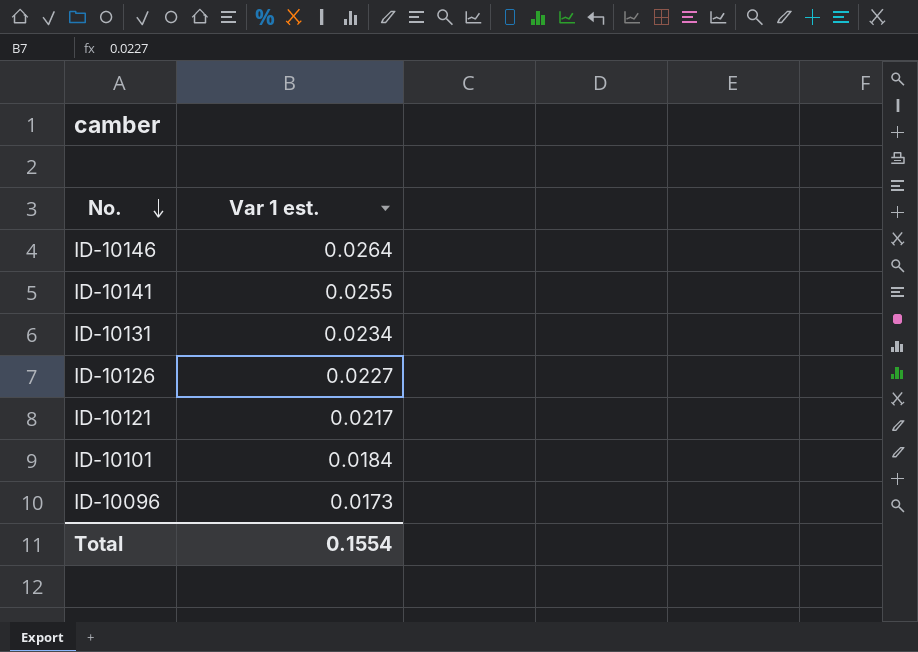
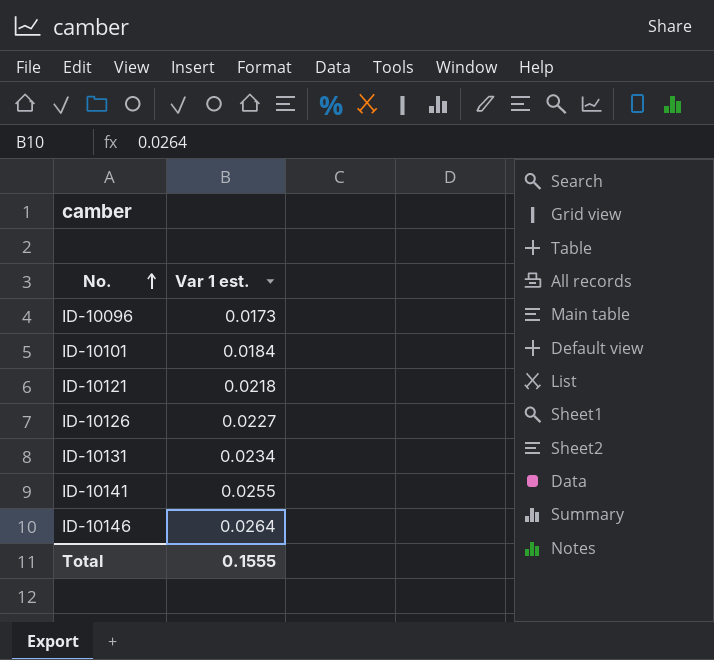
row order: No. descending -> No. ascending
ID-10121 | Var 1 est.: 0.0217 -> 0.0218
Total | Var 1 est.: 0.1554 -> 0.1555

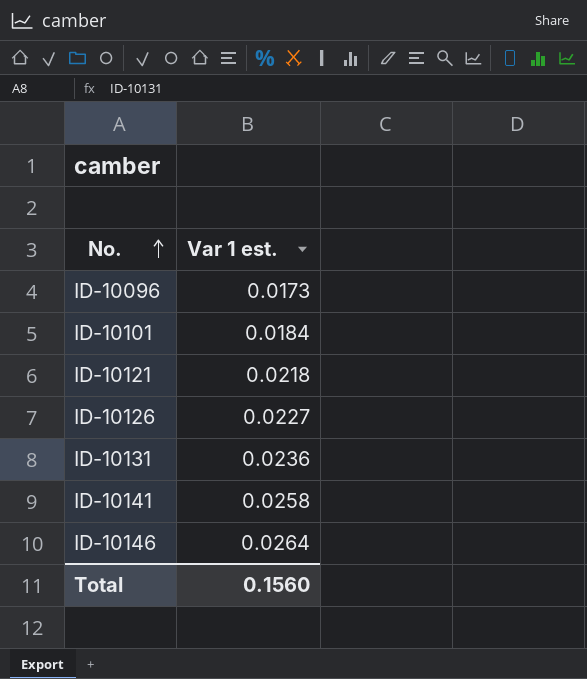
ID-10131 | Var 1 est.: 0.0234 -> 0.0236
ID-10141 | Var 1 est.: 0.0255 -> 0.0258
Total | Var 1 est.: 0.1555 -> 0.1560

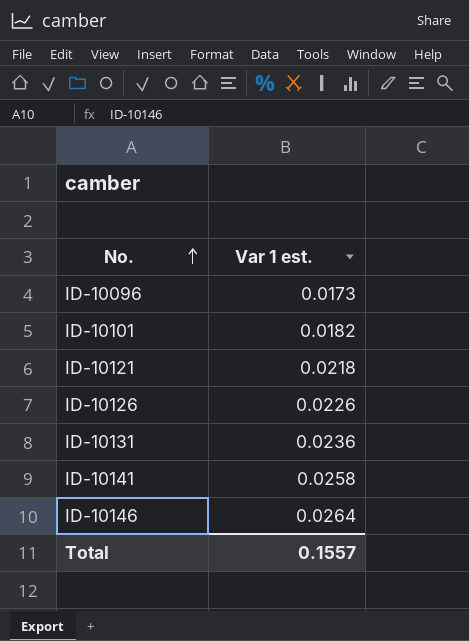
ID-10101 | Var 1 est.: 0.0184 -> 0.0182
ID-10126 | Var 1 est.: 0.0227 -> 0.0226
Total | Var 1 est.: 0.1560 -> 0.1557

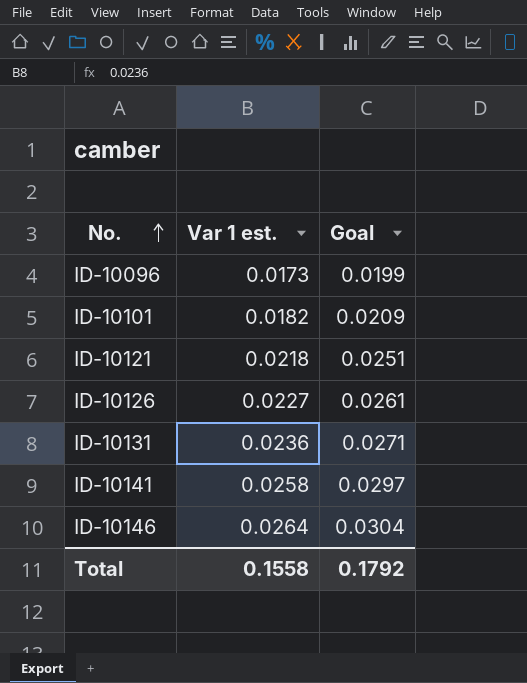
column Goal | formula: none -> [Var 1 est.] * 1.15
ID-10126 | Var 1 est.: 0.0226 -> 0.0227
Total | Var 1 est.: 0.1557 -> 0.1558

